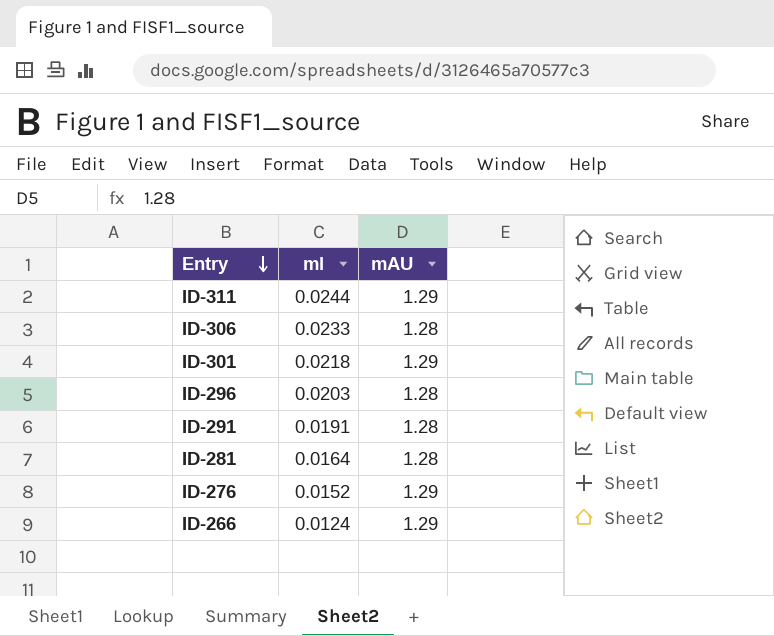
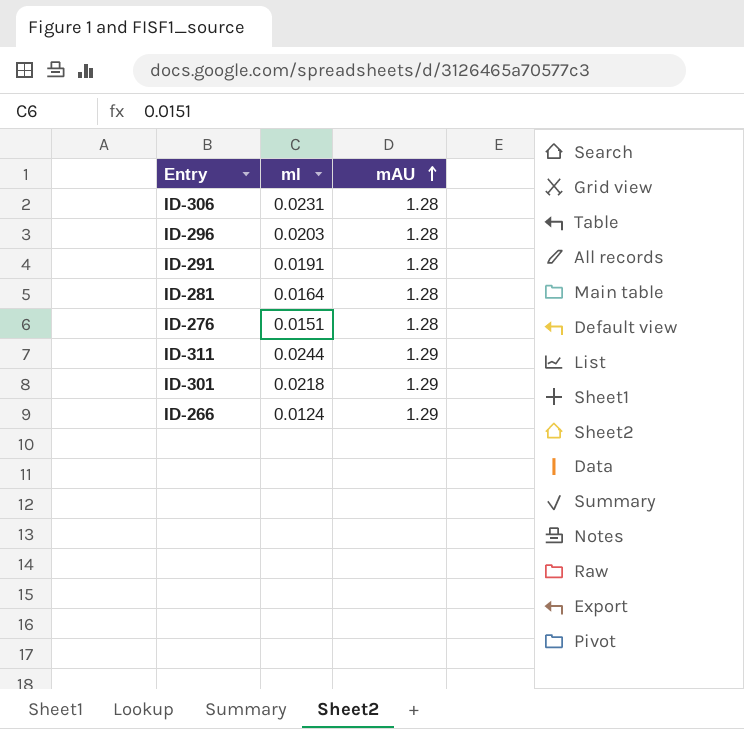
row order: Entry descending -> mAU ascending
ID-306 | ml: 0.0233 -> 0.0231
ID-276 | ml: 0.0152 -> 0.0151
ID-276 | mAU: 1.29 -> 1.28

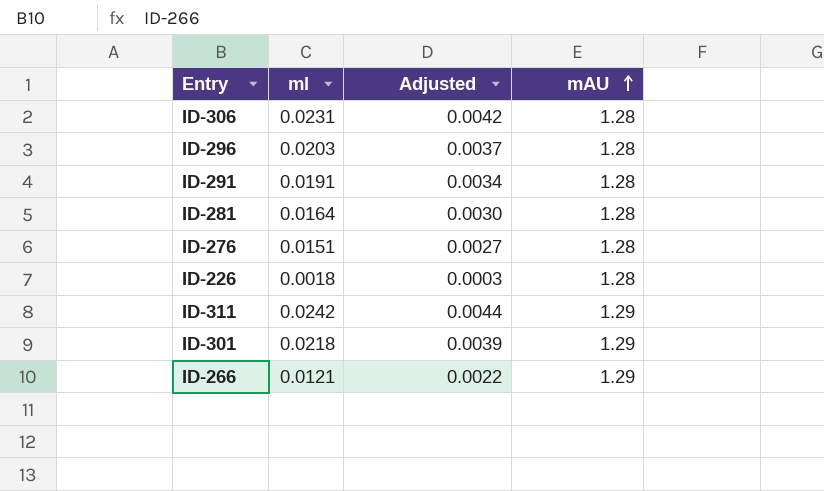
column Adjusted | formula: none -> [ml] * 0.18
row ID-226: none -> 0.0018 | 0.0003 | 1.28
ID-311 | ml: 0.0244 -> 0.0242
ID-266 | ml: 0.0124 -> 0.0121

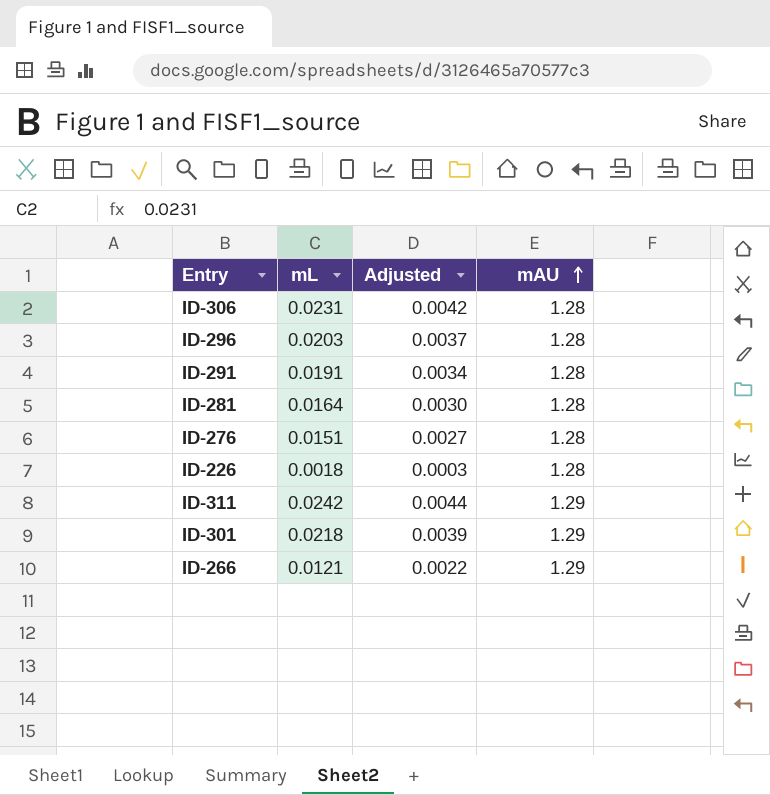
column name: ml -> mL

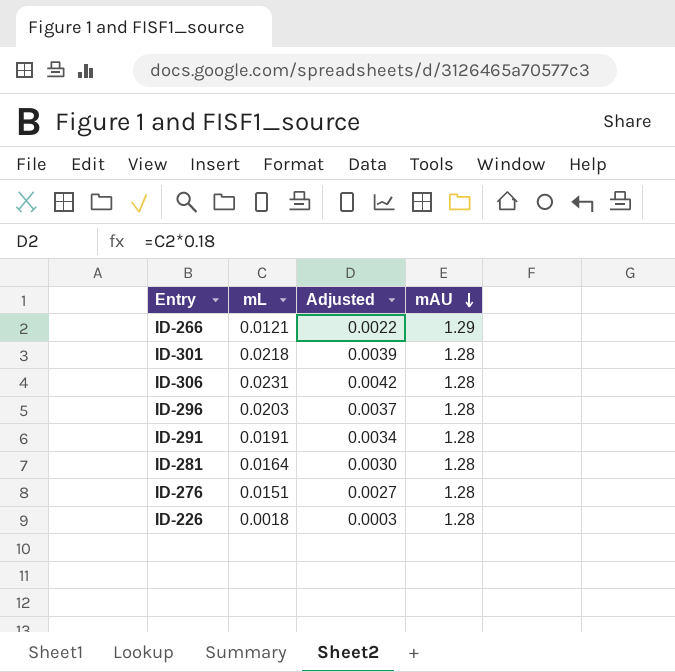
row order: mAU ascending -> mAU descending
row ID-311: 0.0242 | 0.0044 | 1.29 -> none
ID-301 | mAU: 1.29 -> 1.28

